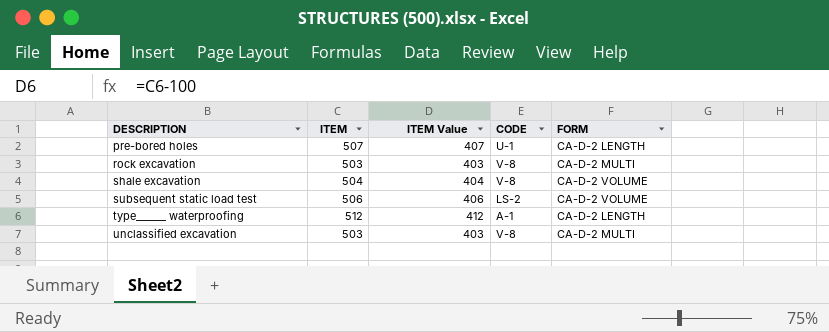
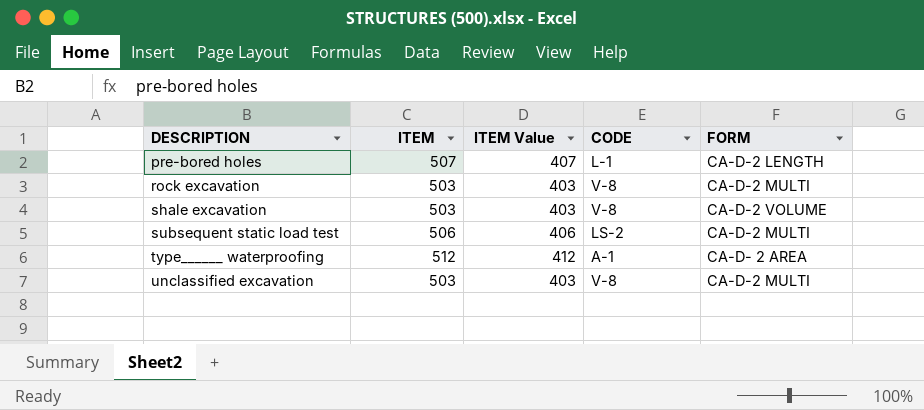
pre-bored holes | CODE: U-1 -> L-1
shale excavation | ITEM: 504 -> 503
shale excavation | ITEM Value: 404 -> 403
subsequent static load test | FORM: CA-D-2 VOLUME -> CA-D-2 MULTI
type______ waterproofing | FORM: CA-D-2 LENGTH -> CA-D- 2 AREA

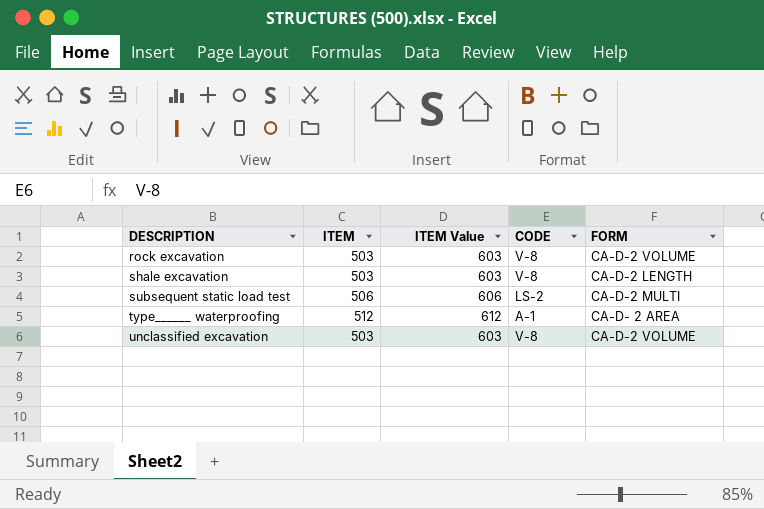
column ITEM Value | formula: [ITEM] - 100 -> [ITEM] + 100
row pre-bored holes: 507 | 407 | L-1 | CA-D-2 LENGTH -> none
rock excavation | FORM: CA-D-2 MULTI -> CA-D-2 VOLUME
shale excavation | FORM: CA-D-2 VOLUME -> CA-D-2 LENGTH
unclassified excavation | FORM: CA-D-2 MULTI -> CA-D-2 VOLUME

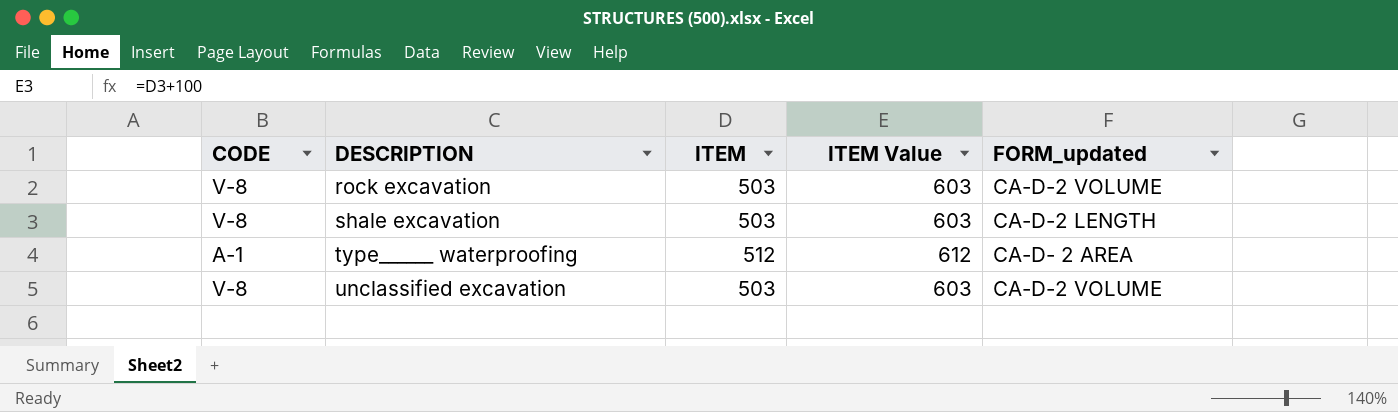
column CODE | position: 4 -> 1
column name: FORM -> FORM_updated
row subsequent static load test: 506 | 606 | LS-2 | CA-D-2 MULTI -> none

